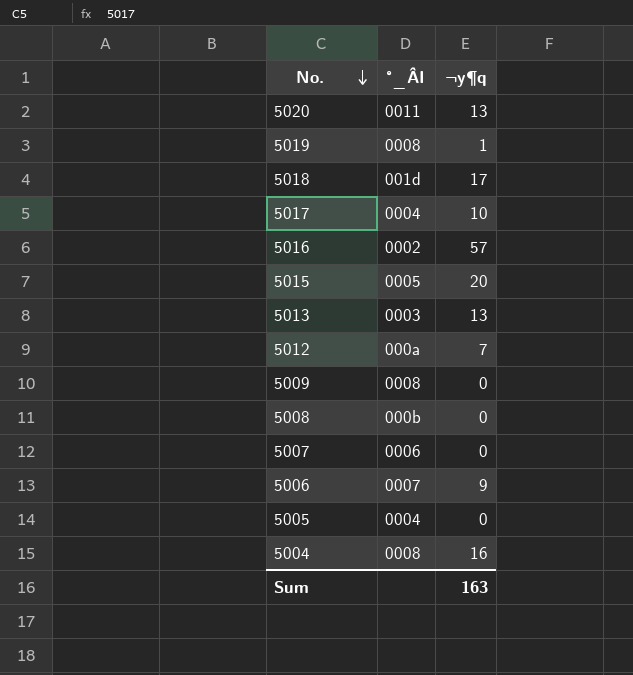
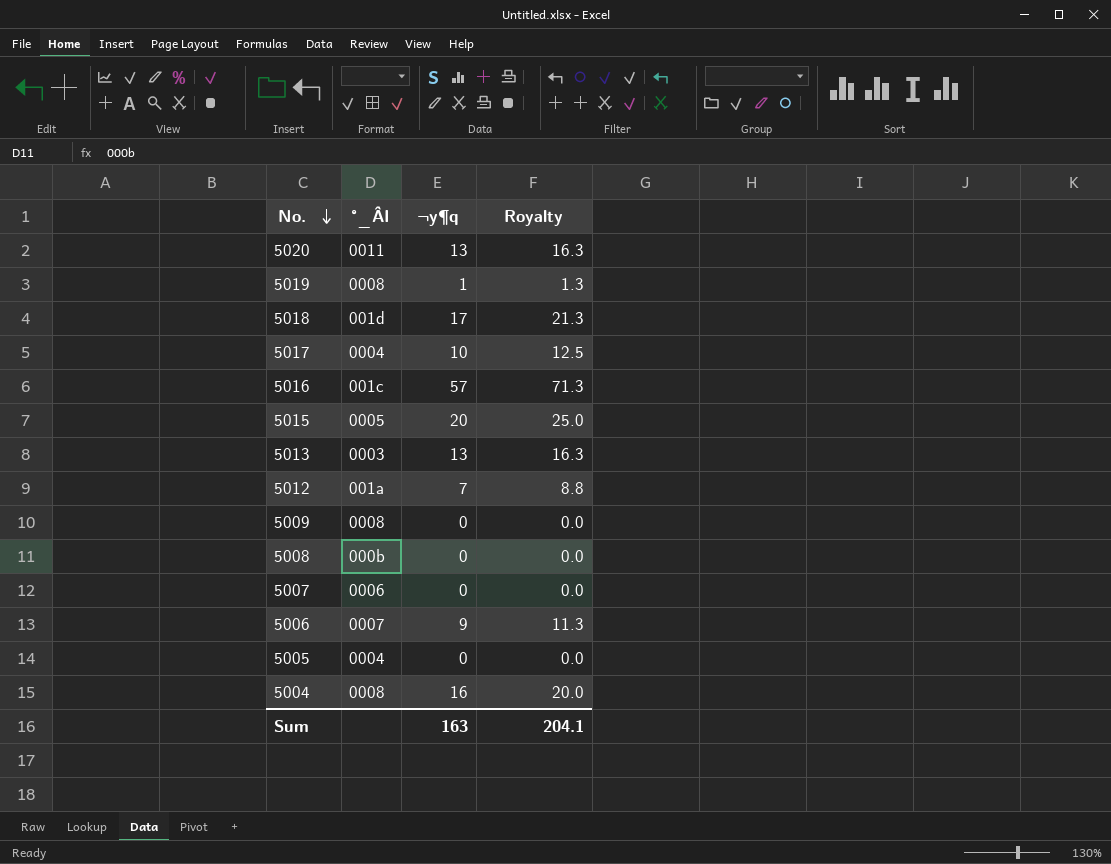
column Royalty | formula: none -> [¬y¶q] * 1.25
5016 | °_ÂI: 0002 -> 001c
5012 | °_ÂI: 000a -> 001a

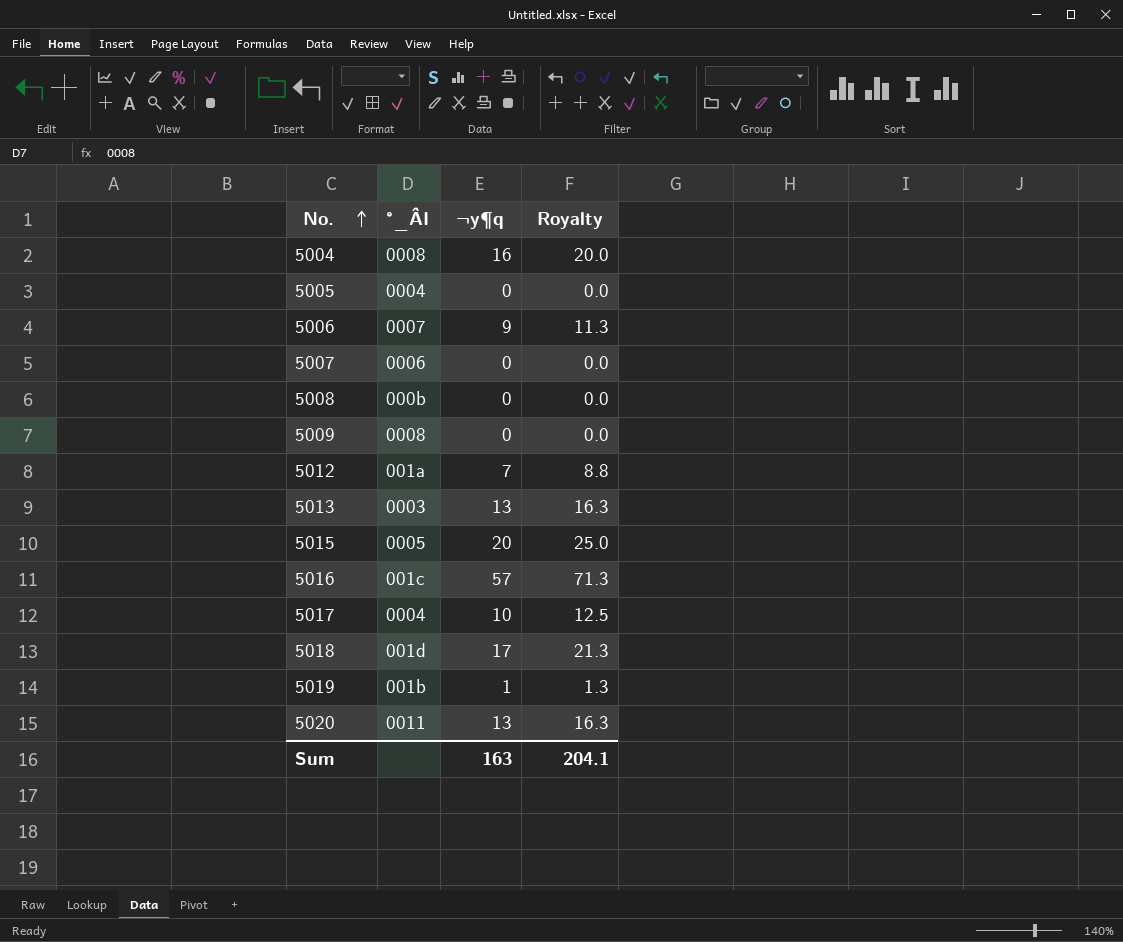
row order: No. descending -> No. ascending
5019 | °_ÂI: 0008 -> 001b

